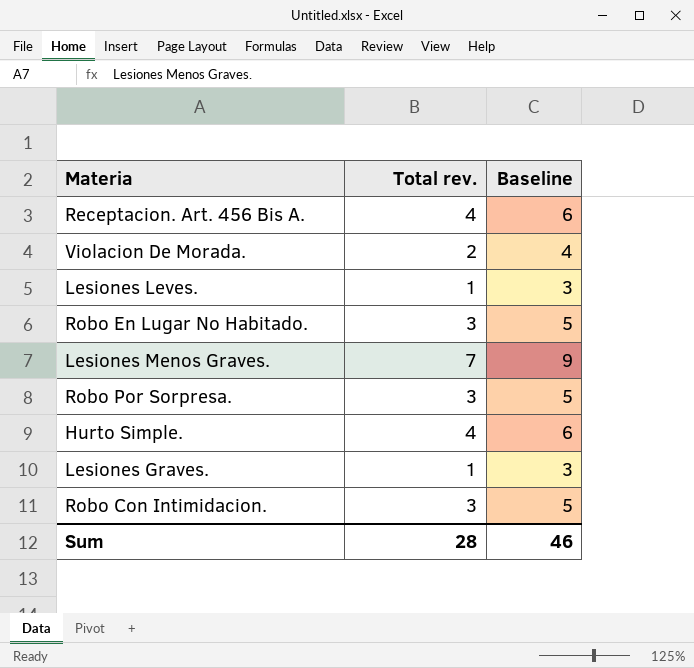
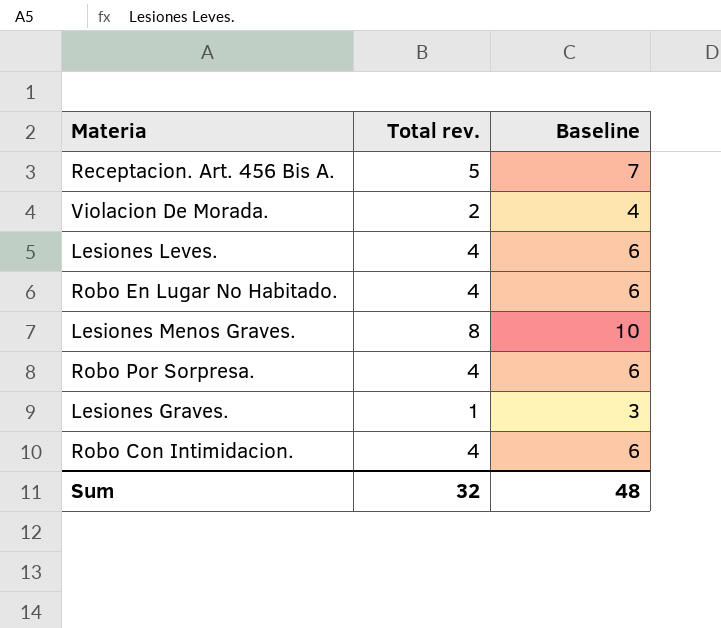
row Hurto Simple.: 4 | 6 -> none
Receptacion. Art. 456 Bis A. | Total rev.: 4 -> 5
Receptacion. Art. 456 Bis A. | Baseline: 6 -> 7
Lesiones Leves. | Total rev.: 1 -> 4
Lesiones Leves. | Baseline: 3 -> 6
Robo En Lugar No Habitado. | Total rev.: 3 -> 4
Robo En Lugar No Habitado. | Baseline: 5 -> 6
Lesiones Menos Graves. | Total rev.: 7 -> 8
Lesiones Menos Graves. | Baseline: 9 -> 10
Robo Por Sorpresa. | Total rev.: 3 -> 4
Robo Por Sorpresa. | Baseline: 5 -> 6
Robo Con Intimidacion. | Total rev.: 3 -> 4
Robo Con Intimidacion. | Baseline: 5 -> 6
Sum | Total rev.: 28 -> 32
Sum | Baseline: 46 -> 48

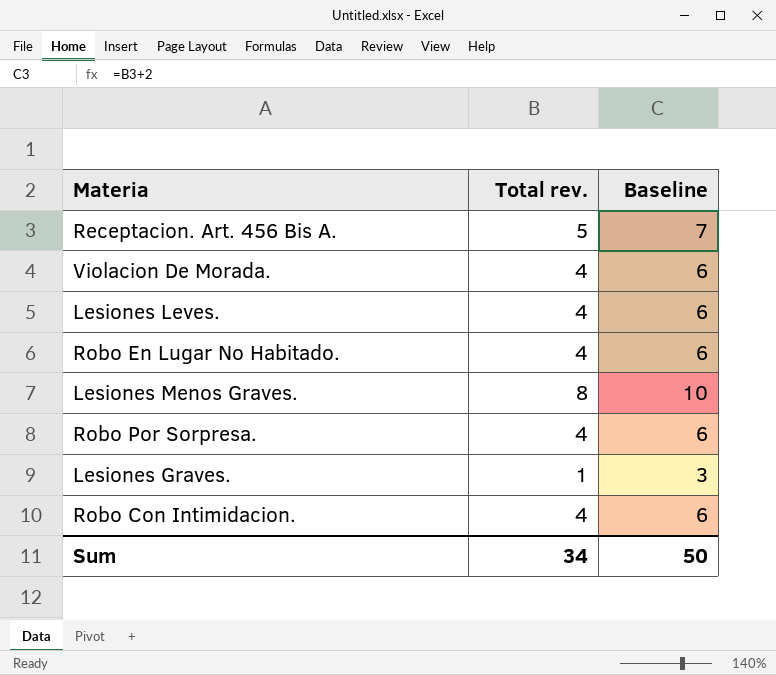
Violacion De Morada. | Total rev.: 2 -> 4
Violacion De Morada. | Baseline: 4 -> 6
Sum | Total rev.: 32 -> 34
Sum | Baseline: 48 -> 50

